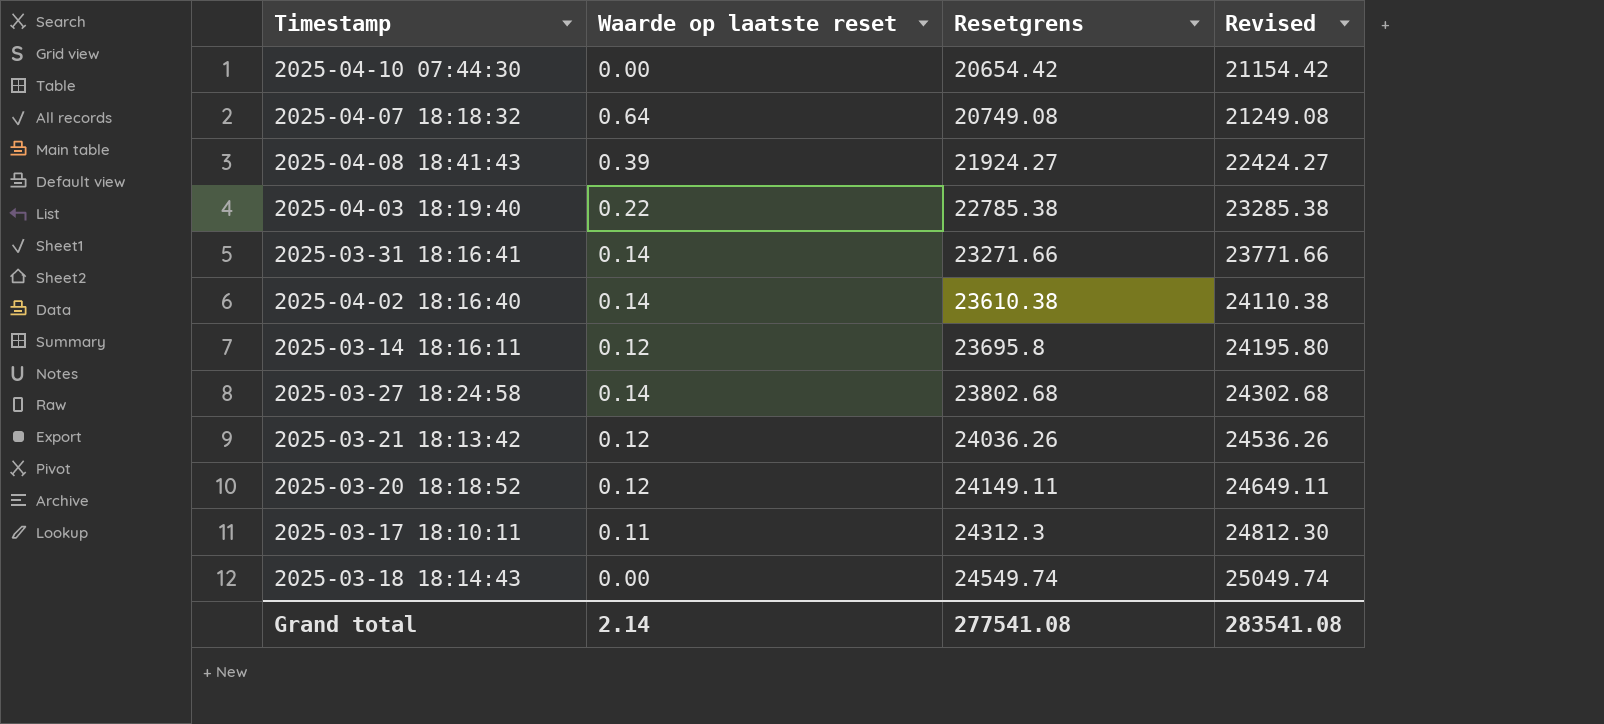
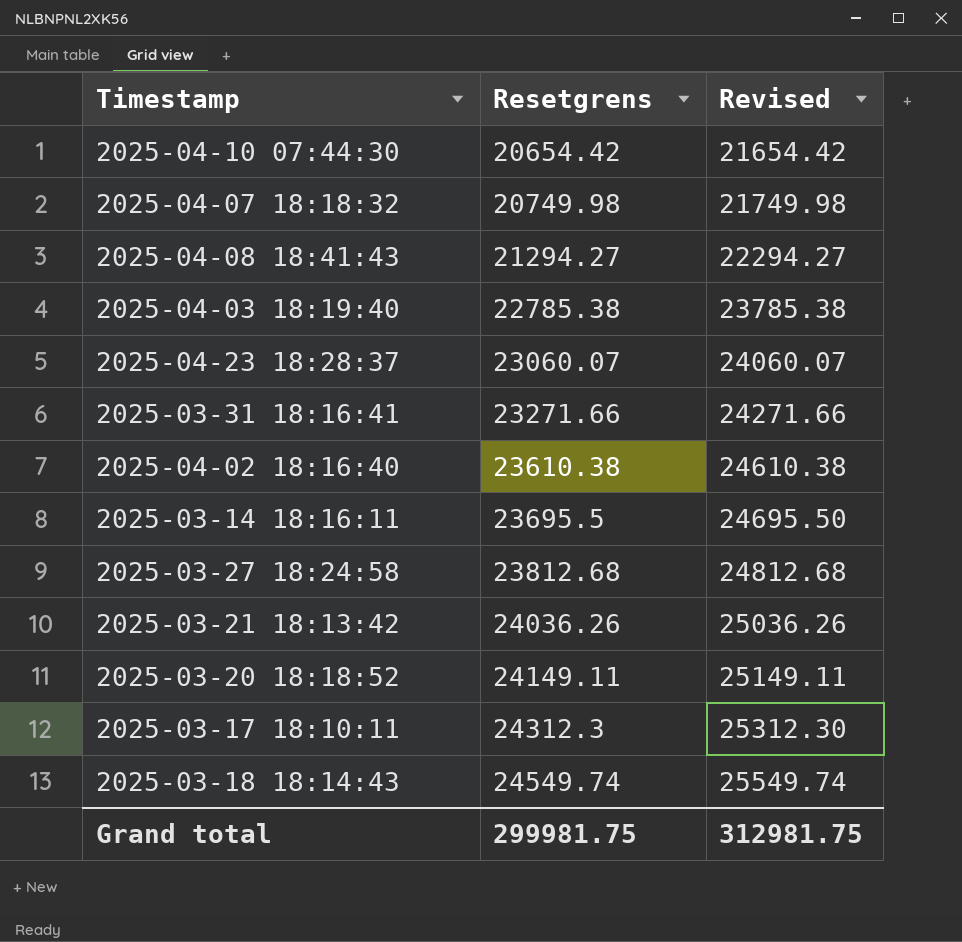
column Waarde op laatste reset | position: 2 -> none
column Revised | formula: [Resetgrens] + 500 -> [Resetgrens] + 1000
2025-04-07 18:18:32 | Resetgrens: 20749.08 -> 20749.98
2025-04-08 18:41:43 | Resetgrens: 21924.27 -> 21294.27
row 2025-04-23 18:28:37: none -> 23060.07 | 24060.07
2025-03-14 18:16:11 | Resetgrens: 23695.8 -> 23695.5
2025-03-27 18:24:58 | Resetgrens: 23802.68 -> 23812.68
Grand total | Resetgrens: 277541.08 -> 299981.75
Grand total | Revised: 283541.08 -> 312981.75

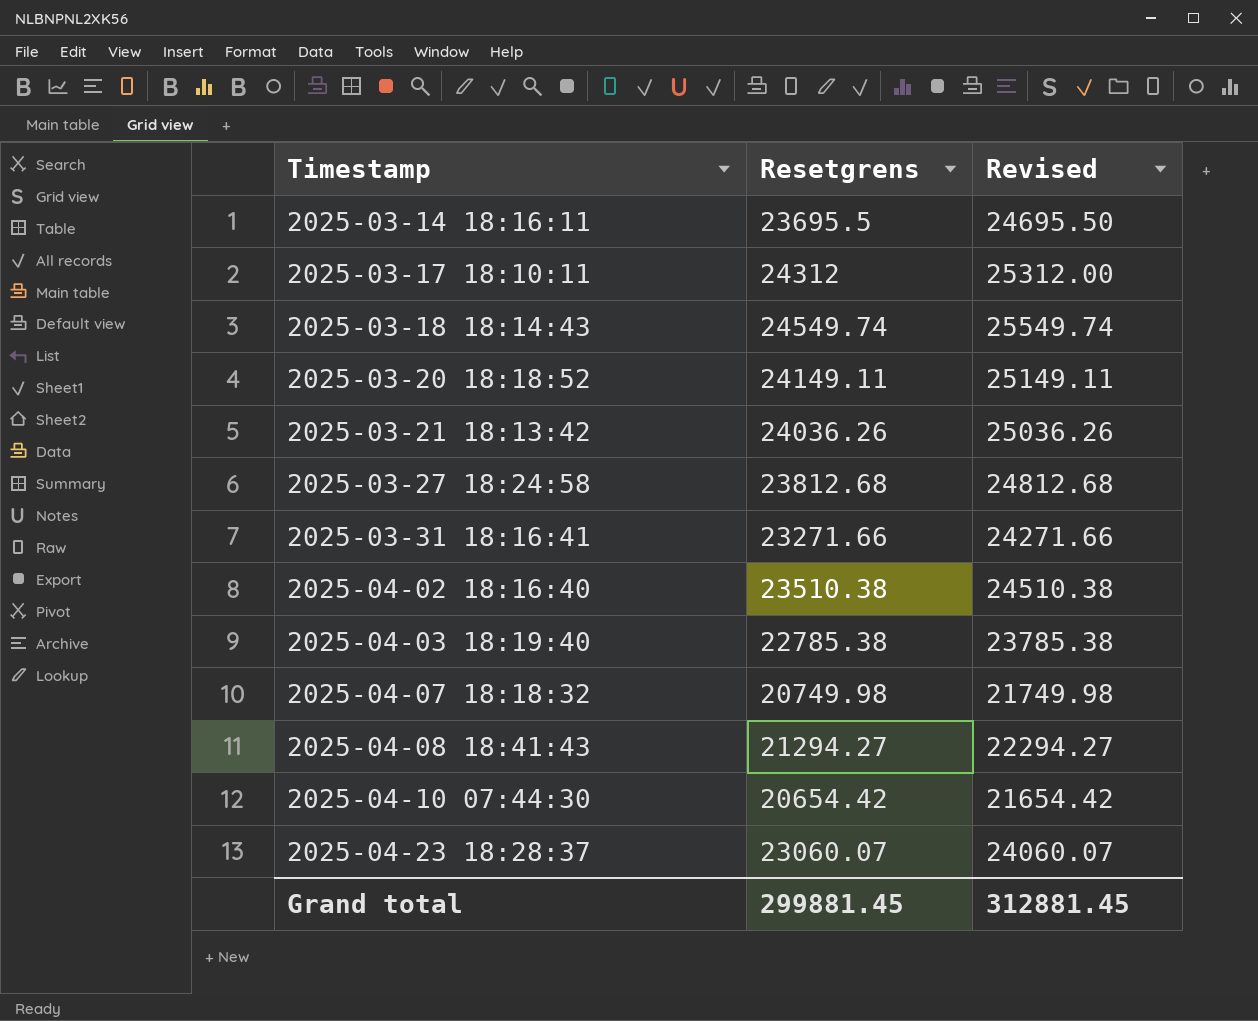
row order: Resetgrens ascending -> Timestamp ascending
2025-03-17 18:10:11 | Resetgrens: 24312.3 -> 24312
2025-03-17 18:10:11 | Revised: 25312.30 -> 25312.00
2025-04-02 18:16:40 | Resetgrens: 23610.38 -> 23510.38
2025-04-02 18:16:40 | Revised: 24610.38 -> 24510.38
Grand total | Resetgrens: 299981.75 -> 299881.45
Grand total | Revised: 312981.75 -> 312881.45

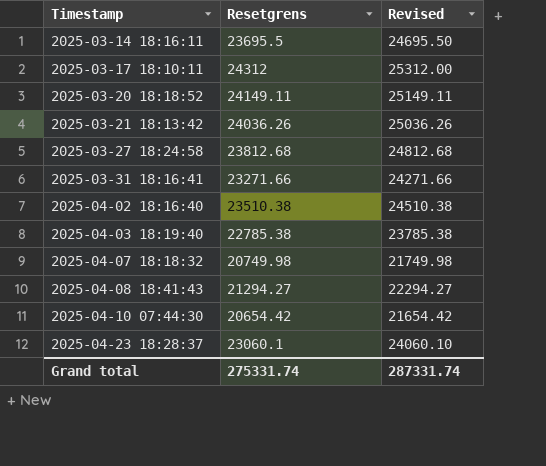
row 2025-03-18 18:14:43: 24549.74 | 25549.74 -> none
2025-04-23 18:28:37 | Resetgrens: 23060.07 -> 23060.1
2025-04-23 18:28:37 | Revised: 24060.07 -> 24060.10
Grand total | Resetgrens: 299881.45 -> 275331.74
Grand total | Revised: 312881.45 -> 287331.74

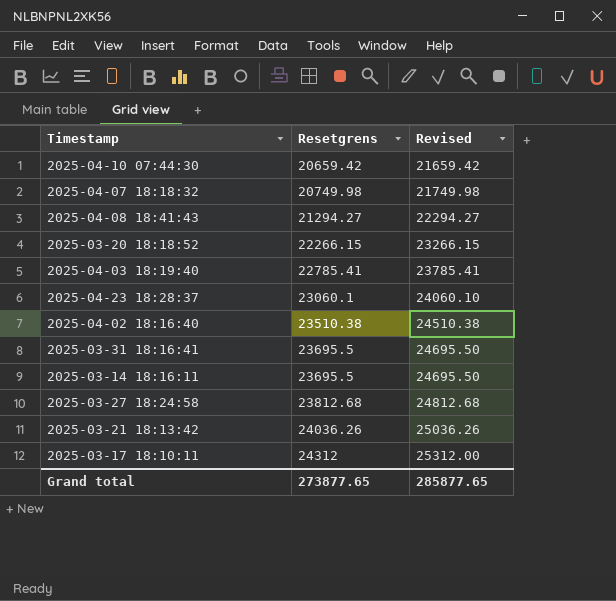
row order: Timestamp ascending -> Resetgrens ascending
2025-04-10 07:44:30 | Resetgrens: 20654.42 -> 20659.42
2025-04-10 07:44:30 | Revised: 21654.42 -> 21659.42
2025-03-20 18:18:52 | Resetgrens: 24149.11 -> 22266.15
2025-03-20 18:18:52 | Revised: 25149.11 -> 23266.15
2025-04-03 18:19:40 | Resetgrens: 22785.38 -> 22785.41
2025-04-03 18:19:40 | Revised: 23785.38 -> 23785.41
2025-03-31 18:16:41 | Resetgrens: 23271.66 -> 23695.5
2025-03-31 18:16:41 | Revised: 24271.66 -> 24695.50
Grand total | Resetgrens: 275331.74 -> 273877.65
Grand total | Revised: 287331.74 -> 285877.65

